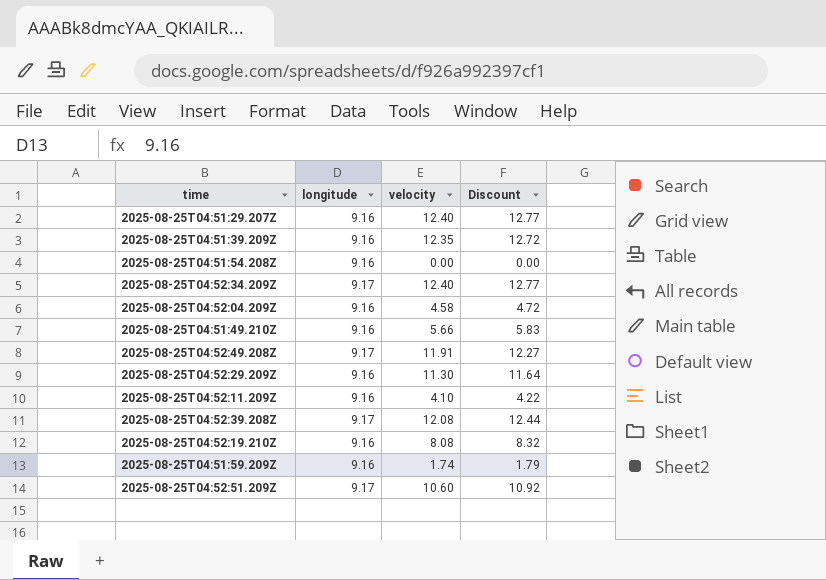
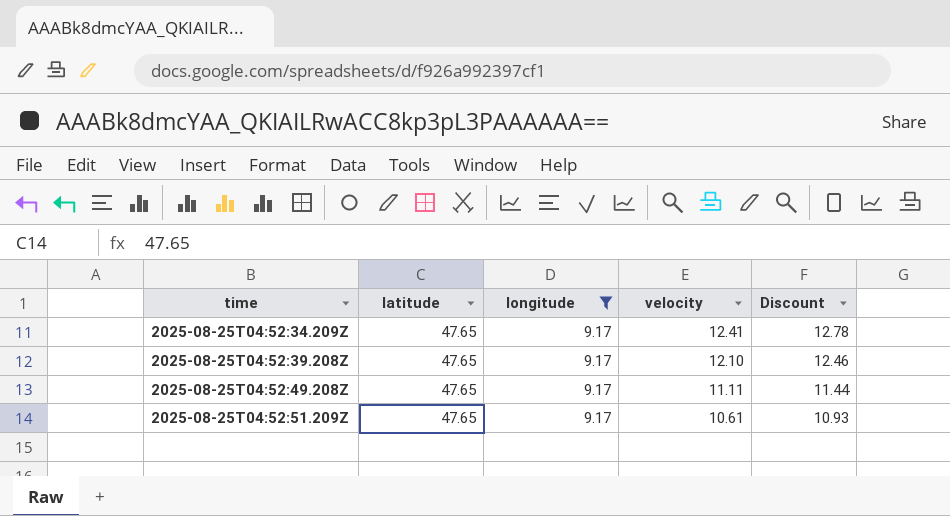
filter: none -> longitude = 9.17
row order: none -> time ascending
column latitude | position: none -> 2
2025-08-25T04:52:34.209Z | velocity: 12.40 -> 12.41
2025-08-25T04:52:34.209Z | Discount: 12.77 -> 12.78
2025-08-25T04:52:39.208Z | velocity: 12.08 -> 12.10
2025-08-25T04:52:39.208Z | Discount: 12.44 -> 12.46
2025-08-25T04:52:49.208Z | velocity: 11.91 -> 11.11
2025-08-25T04:52:49.208Z | Discount: 12.27 -> 11.44
2025-08-25T04:52:51.209Z | velocity: 10.60 -> 10.61
2025-08-25T04:52:51.209Z | Discount: 10.92 -> 10.93

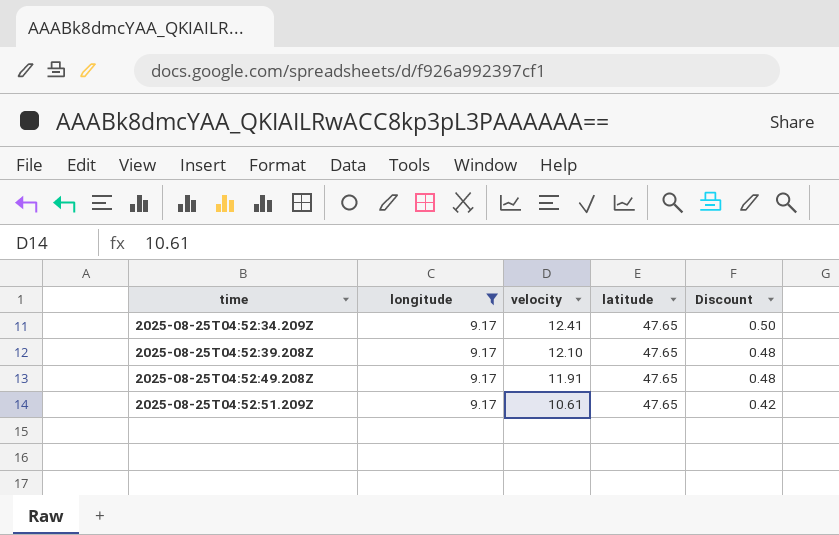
column latitude | position: 2 -> 4
column Discount | formula: [velocity] * 1.03 -> [velocity] * 0.04
2025-08-25T04:52:49.208Z | velocity: 11.11 -> 11.91

